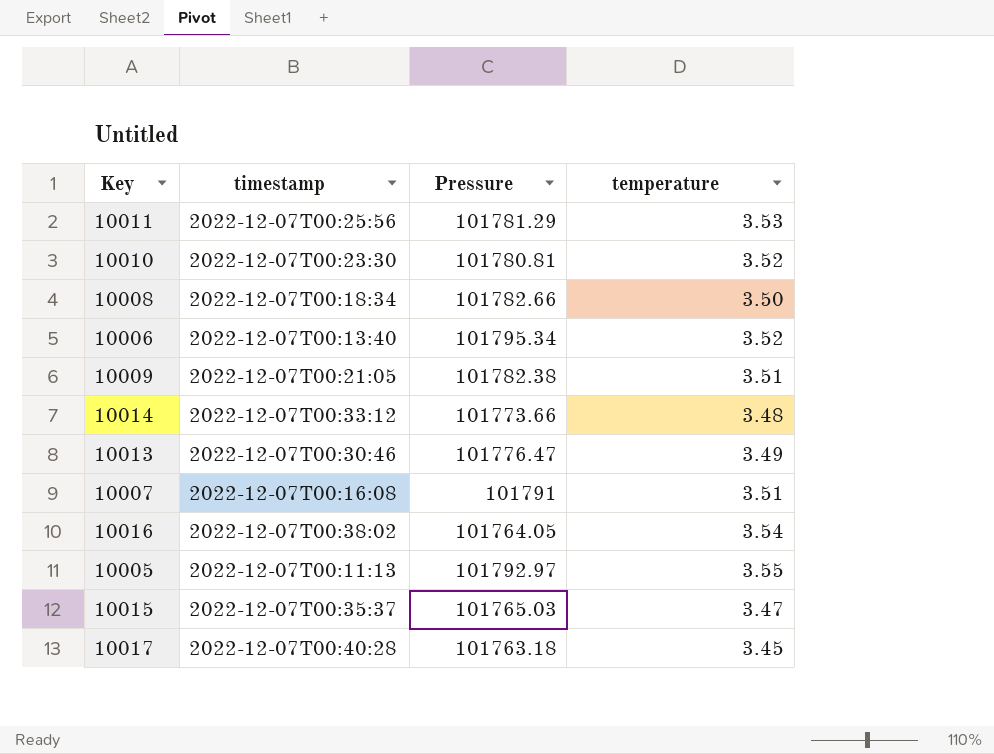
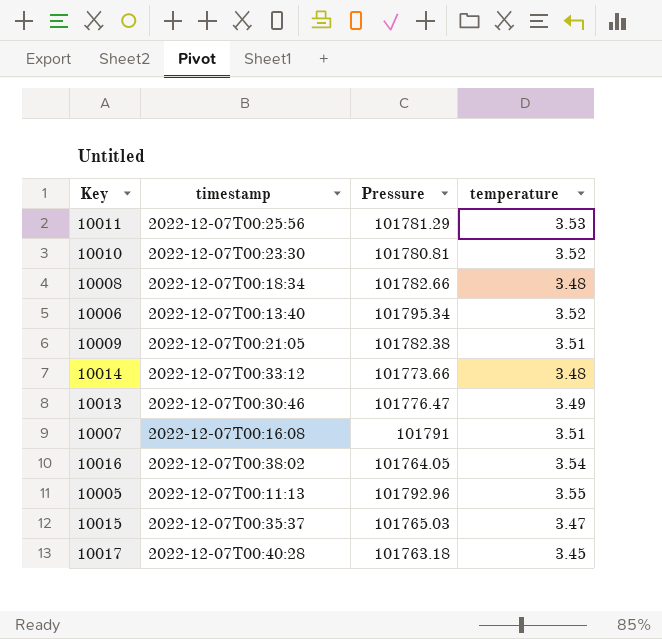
10008 | temperature: 3.50 -> 3.48
10005 | Pressure: 101792.97 -> 101792.96

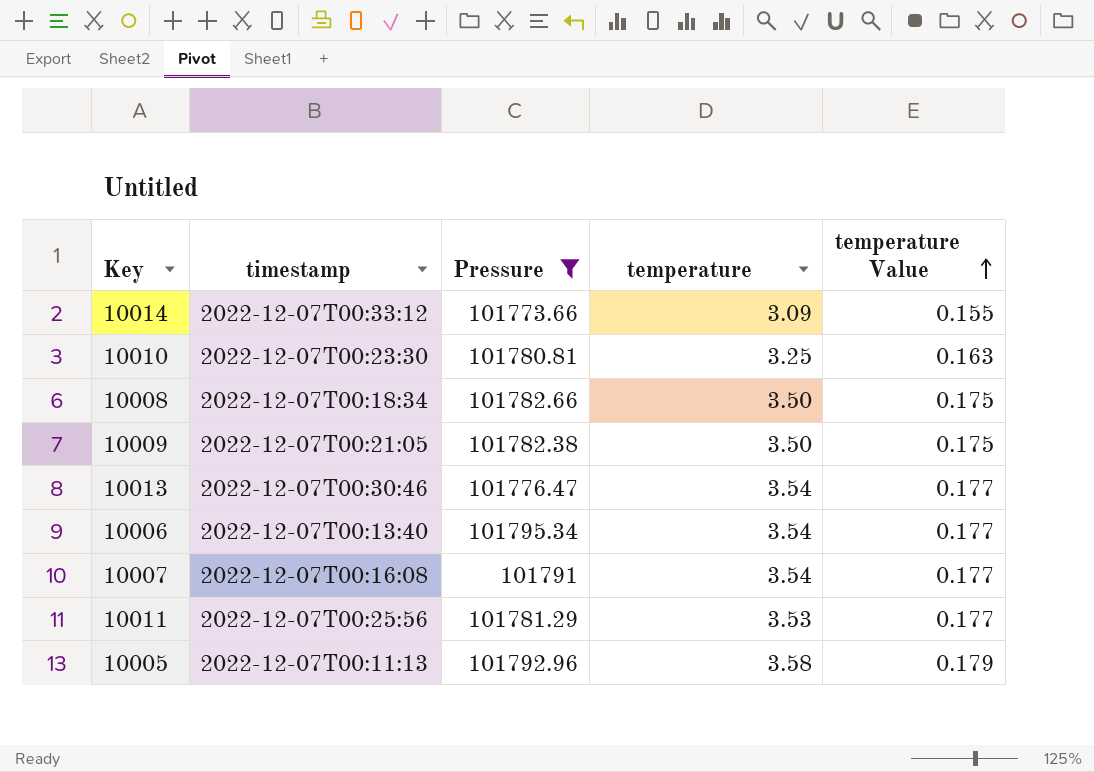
filter: none -> Pressure >= 101773.66
row order: none -> temperature Value ascending
column temperature Value | formula: none -> [temperature] * 0.05
10014 | temperature: 3.48 -> 3.09
10010 | temperature: 3.52 -> 3.25
10008 | temperature: 3.48 -> 3.50
10009 | temperature: 3.51 -> 3.50
10013 | temperature: 3.49 -> 3.54
10006 | temperature: 3.52 -> 3.54
10007 | temperature: 3.51 -> 3.54
10005 | temperature: 3.55 -> 3.58

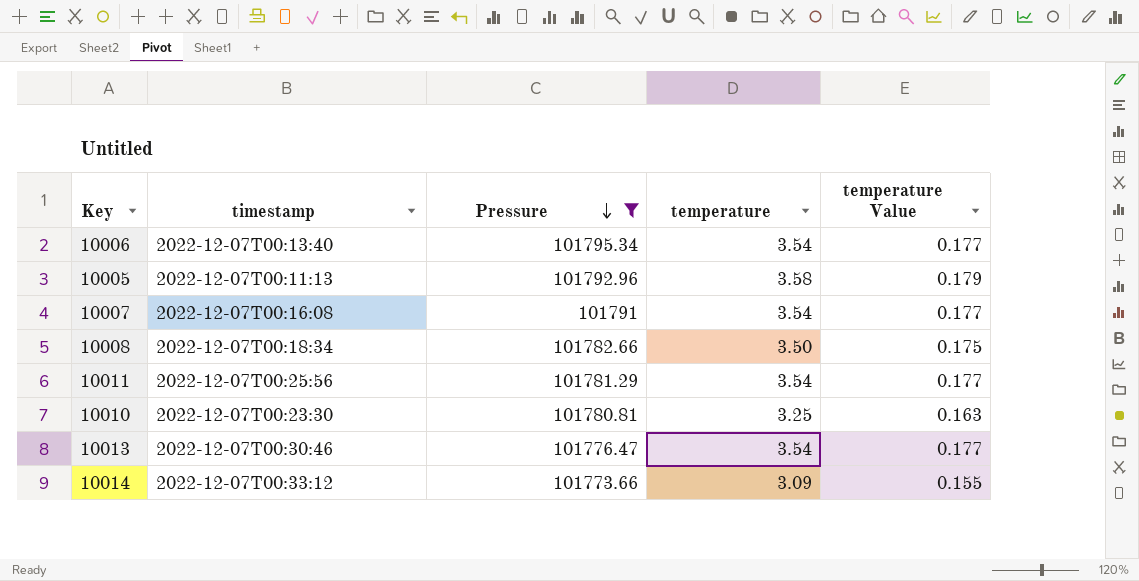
row order: temperature Value ascending -> Pressure descending
row 10009: 2022-12-07T00:21:05 | 101782.38 | 3.50 | 0.175 -> none
10011 | temperature: 3.53 -> 3.54

